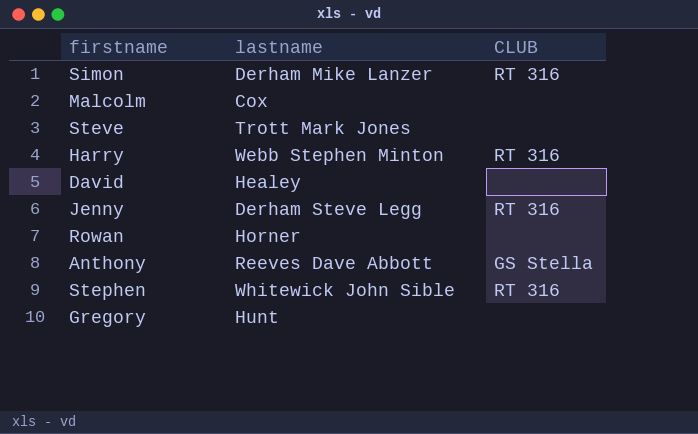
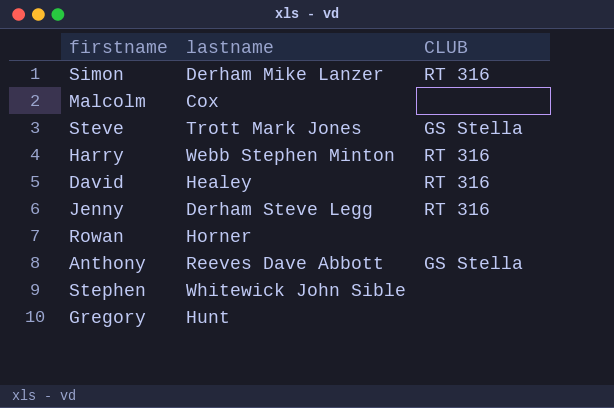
Steve | CLUB: none -> GS Stella
David | CLUB: none -> RT 316
Stephen | CLUB: RT 316 -> none

